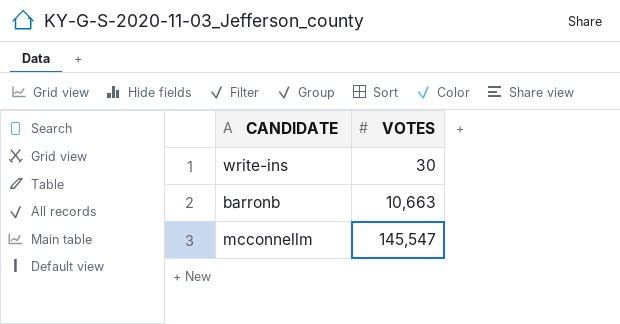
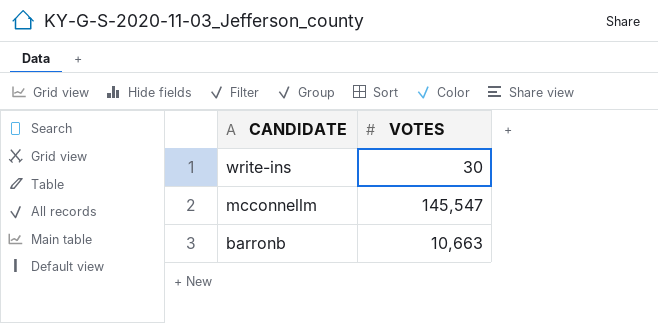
row order: VOTES ascending -> CANDIDATE descending

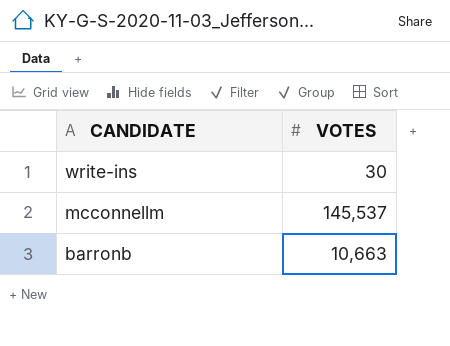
mcconnellm | VOTES: 145,547 -> 145,537

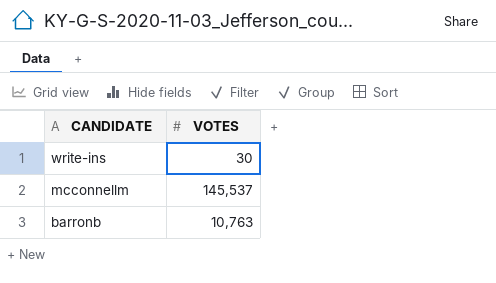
barronb | VOTES: 10,663 -> 10,763

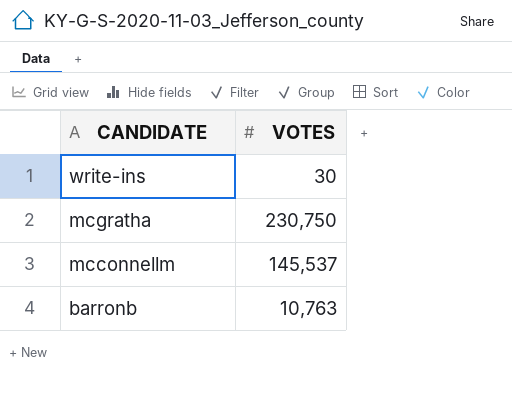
row mcgratha: none -> 230,750

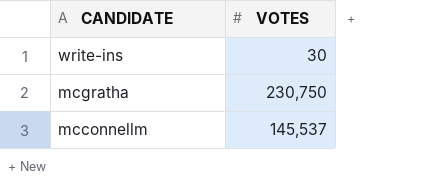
row barronb: 10,763 -> none

